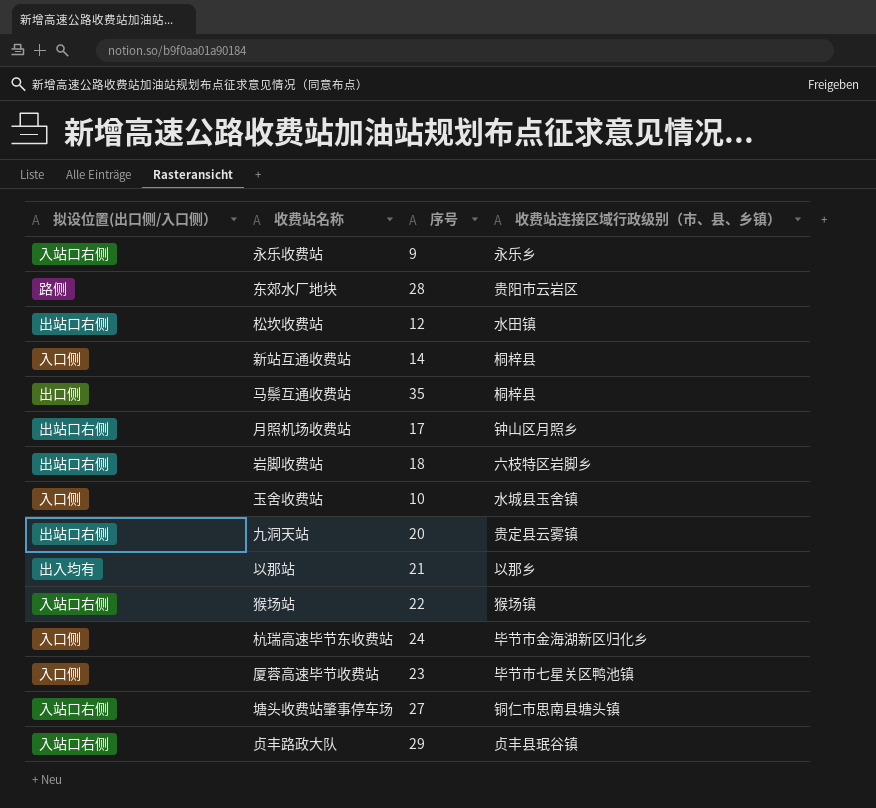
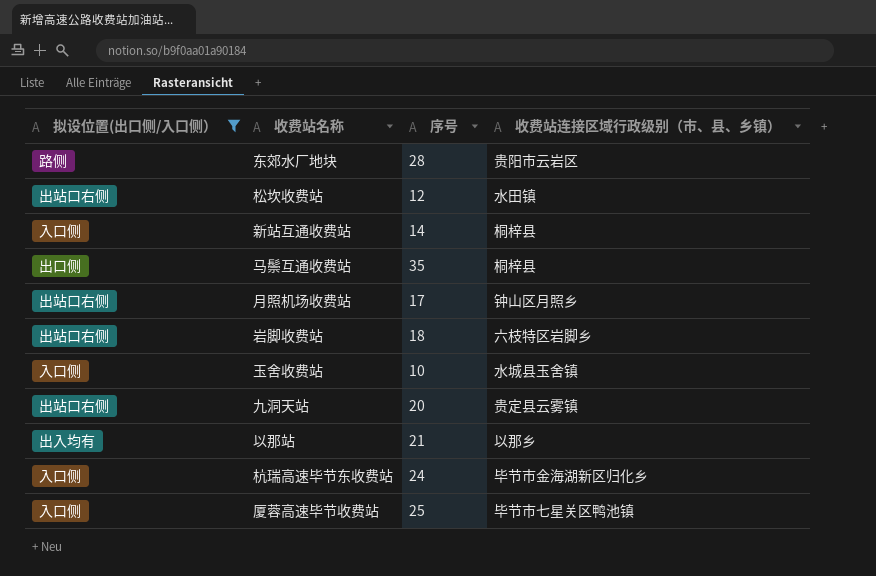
filter: none -> 拟设位置(出口侧/入口侧） != 入站口右侧
厦蓉高速毕节收费站 | 序号: 23 -> 25

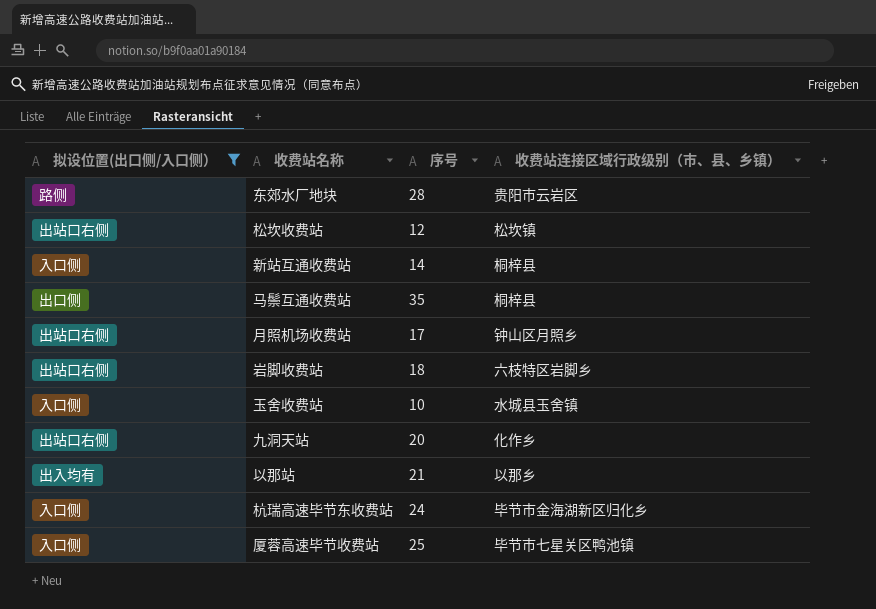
松坎收费站 | 收费站连接区域行政级别（市、县、乡镇）: 水田镇 -> 松坎镇
九洞天站 | 收费站连接区域行政级别（市、县、乡镇）: 贵定县云雾镇 -> 化作乡

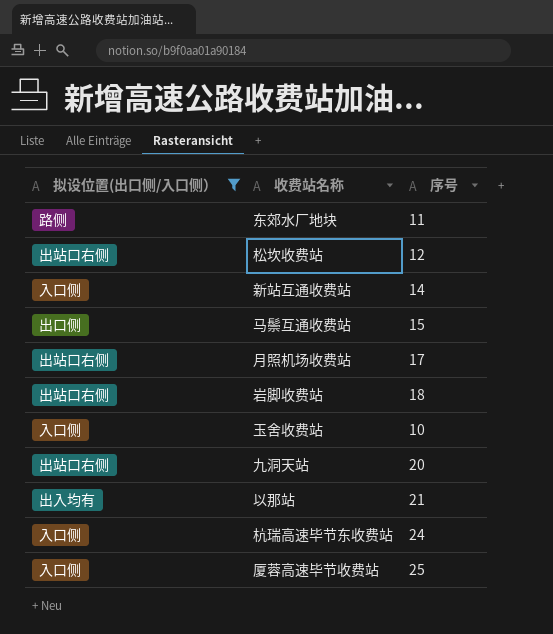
column 收费站连接区域行政级别（市、县、乡镇） | position: 4 -> none
东郊水厂地块 | 序号: 28 -> 11
马鬃互通收费站 | 序号: 35 -> 15

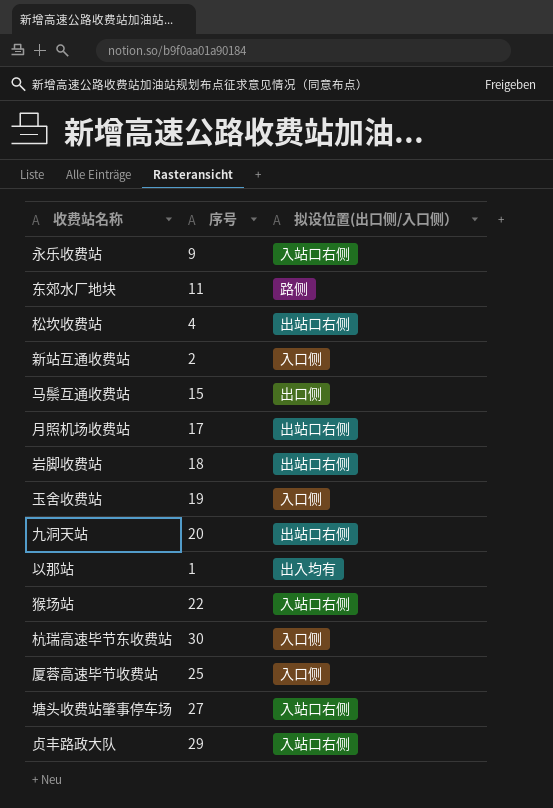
filter: 拟设位置(出口侧/入口侧） != 入站口右侧 -> none
column 拟设位置(出口侧/入口侧） | position: 1 -> 3
松坎收费站 | 序号: 12 -> 4
新站互通收费站 | 序号: 14 -> 2
玉舍收费站 | 序号: 10 -> 19
以那站 | 序号: 21 -> 1
杭瑞高速毕节东收费站 | 序号: 24 -> 30

